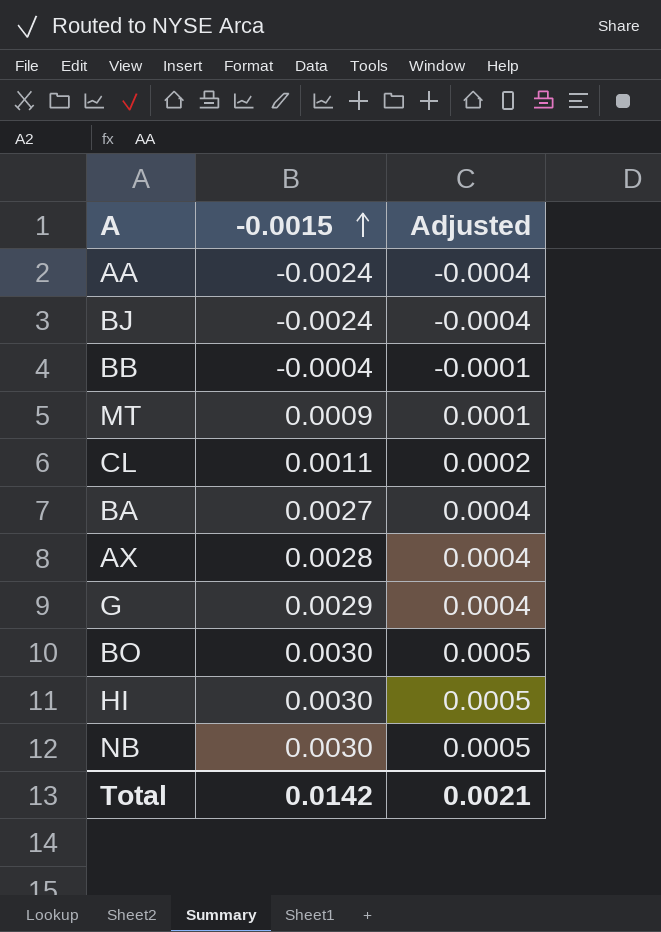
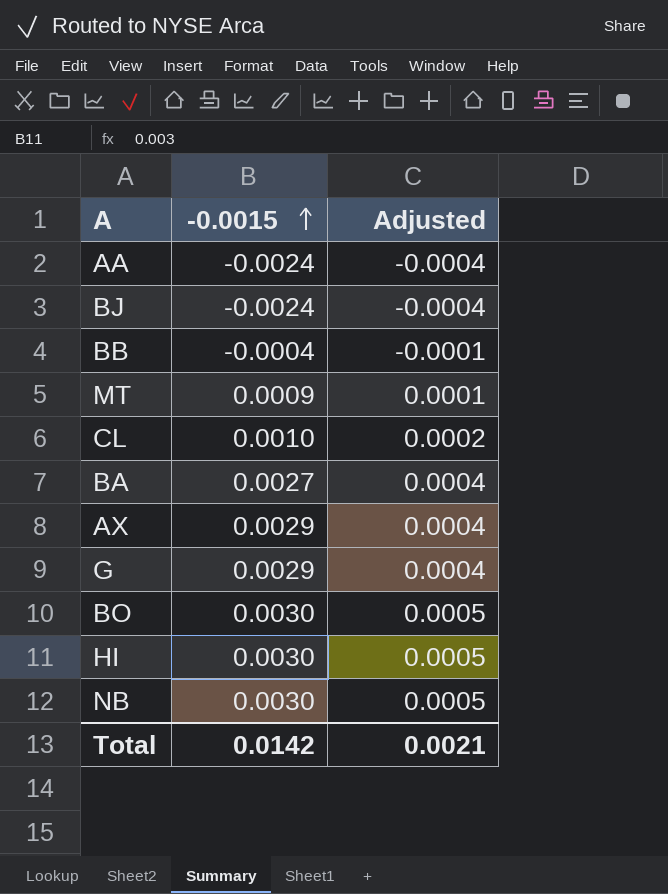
CL | -0.0015: 0.0011 -> 0.0010
AX | -0.0015: 0.0028 -> 0.0029

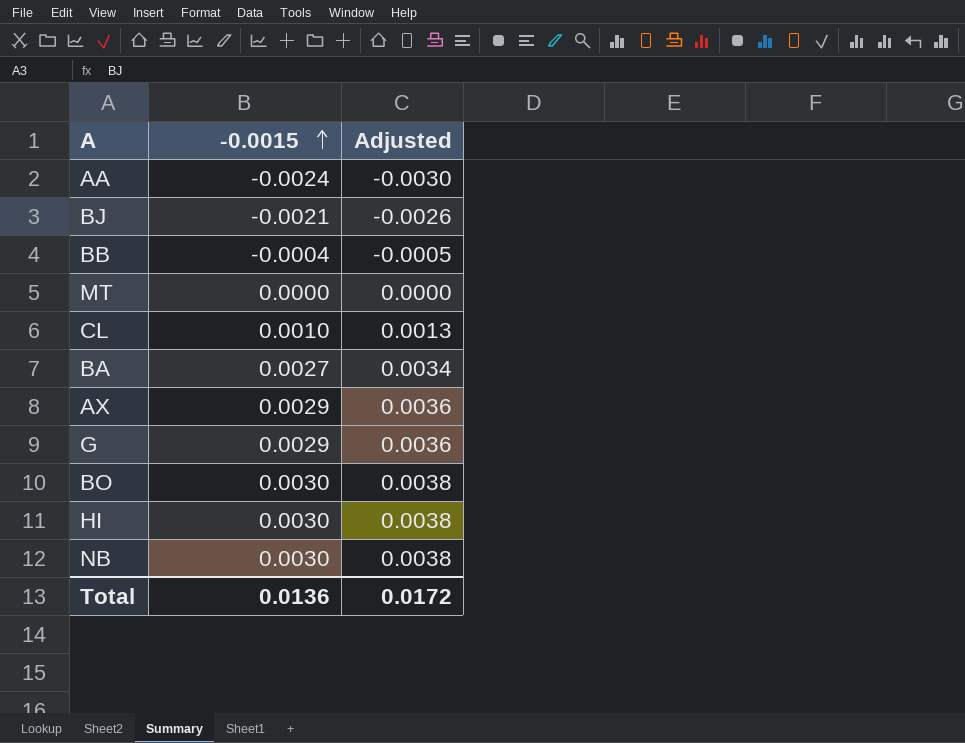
column Adjusted | formula: [-0.0015] * 0.15 -> [-0.0015] * 1.25
BJ | -0.0015: -0.0024 -> -0.0021
MT | -0.0015: 0.0009 -> 0.0000
Total | -0.0015: 0.0142 -> 0.0136
Total | Adjusted: 0.0021 -> 0.0172

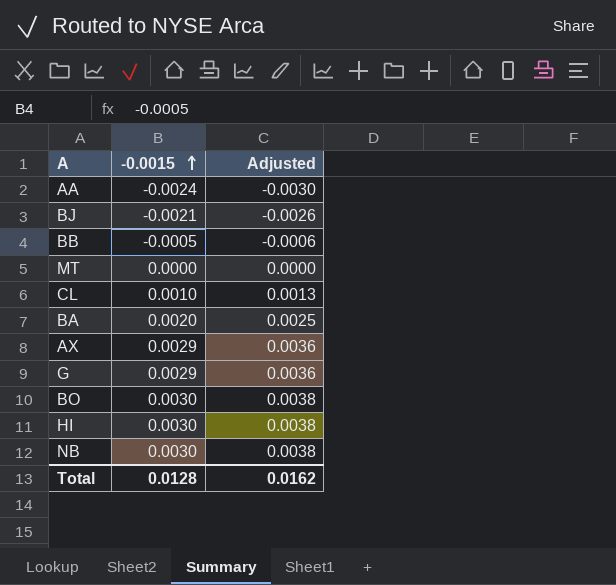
BB | -0.0015: -0.0004 -> -0.0005
BB | Adjusted: -0.0005 -> -0.0006
BA | -0.0015: 0.0027 -> 0.0020
BA | Adjusted: 0.0034 -> 0.0025
Total | -0.0015: 0.0136 -> 0.0128
Total | Adjusted: 0.0172 -> 0.0162

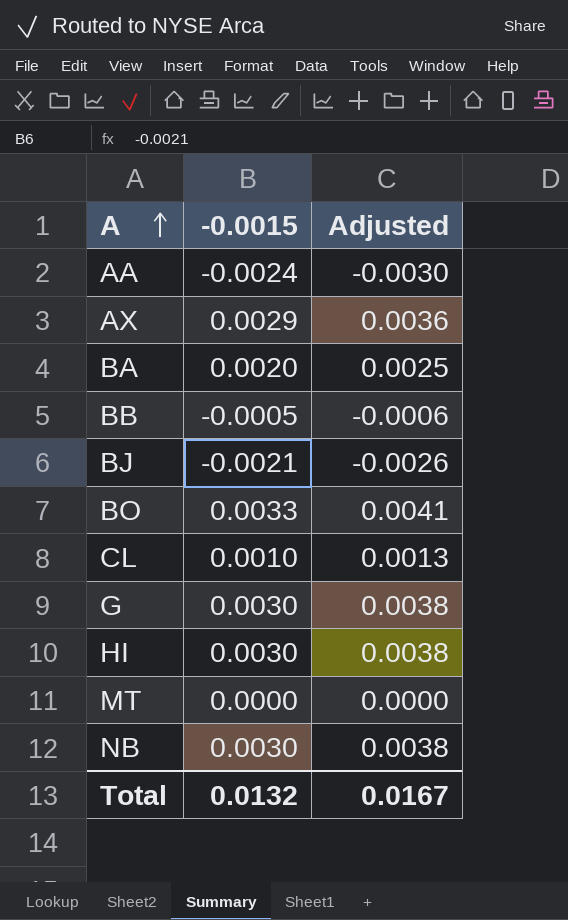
row order: -0.0015 ascending -> A ascending
BO | -0.0015: 0.0030 -> 0.0033
BO | Adjusted: 0.0038 -> 0.0041
G | -0.0015: 0.0029 -> 0.0030
G | Adjusted: 0.0036 -> 0.0038
Total | -0.0015: 0.0128 -> 0.0132
Total | Adjusted: 0.0162 -> 0.0167

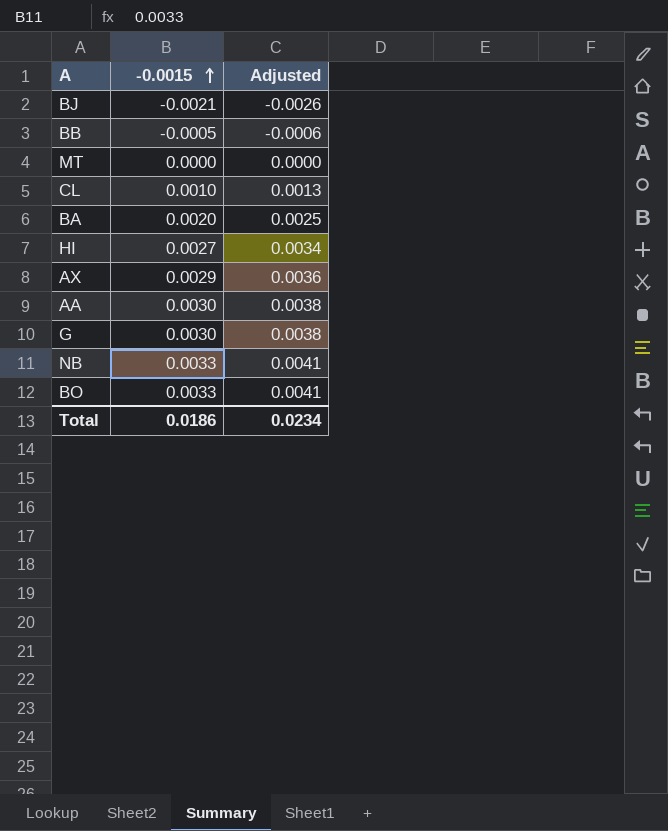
row order: A ascending -> -0.0015 ascending
HI | -0.0015: 0.0030 -> 0.0027
HI | Adjusted: 0.0038 -> 0.0034
AA | -0.0015: -0.0024 -> 0.0030
AA | Adjusted: -0.0030 -> 0.0038
NB | -0.0015: 0.0030 -> 0.0033
NB | Adjusted: 0.0038 -> 0.0041
Total | -0.0015: 0.0132 -> 0.0186
Total | Adjusted: 0.0167 -> 0.0234

